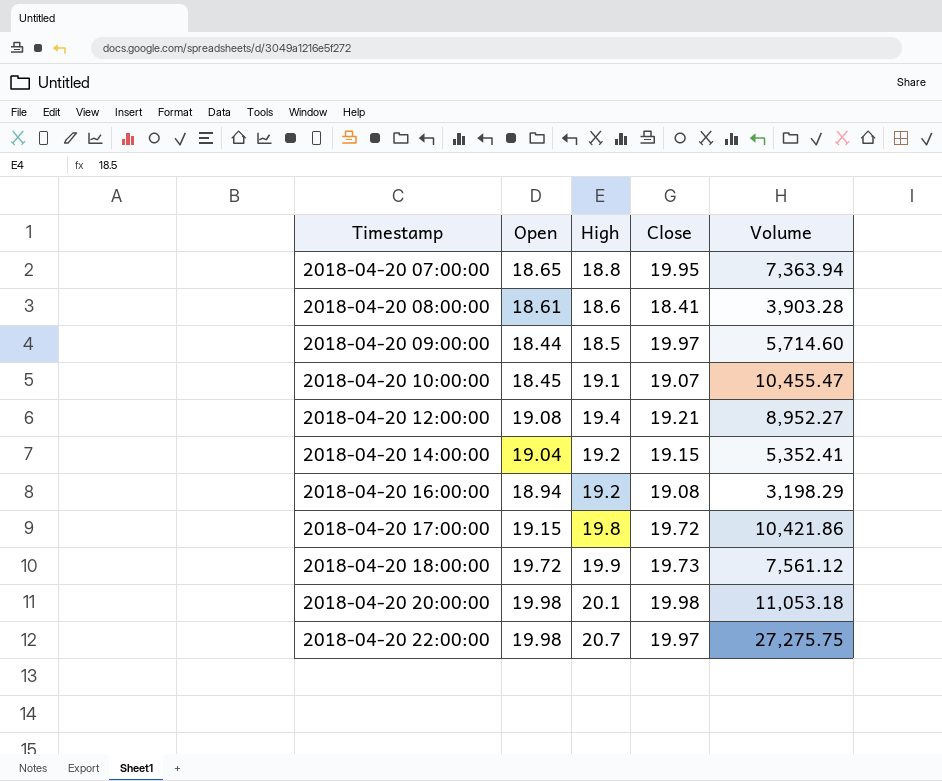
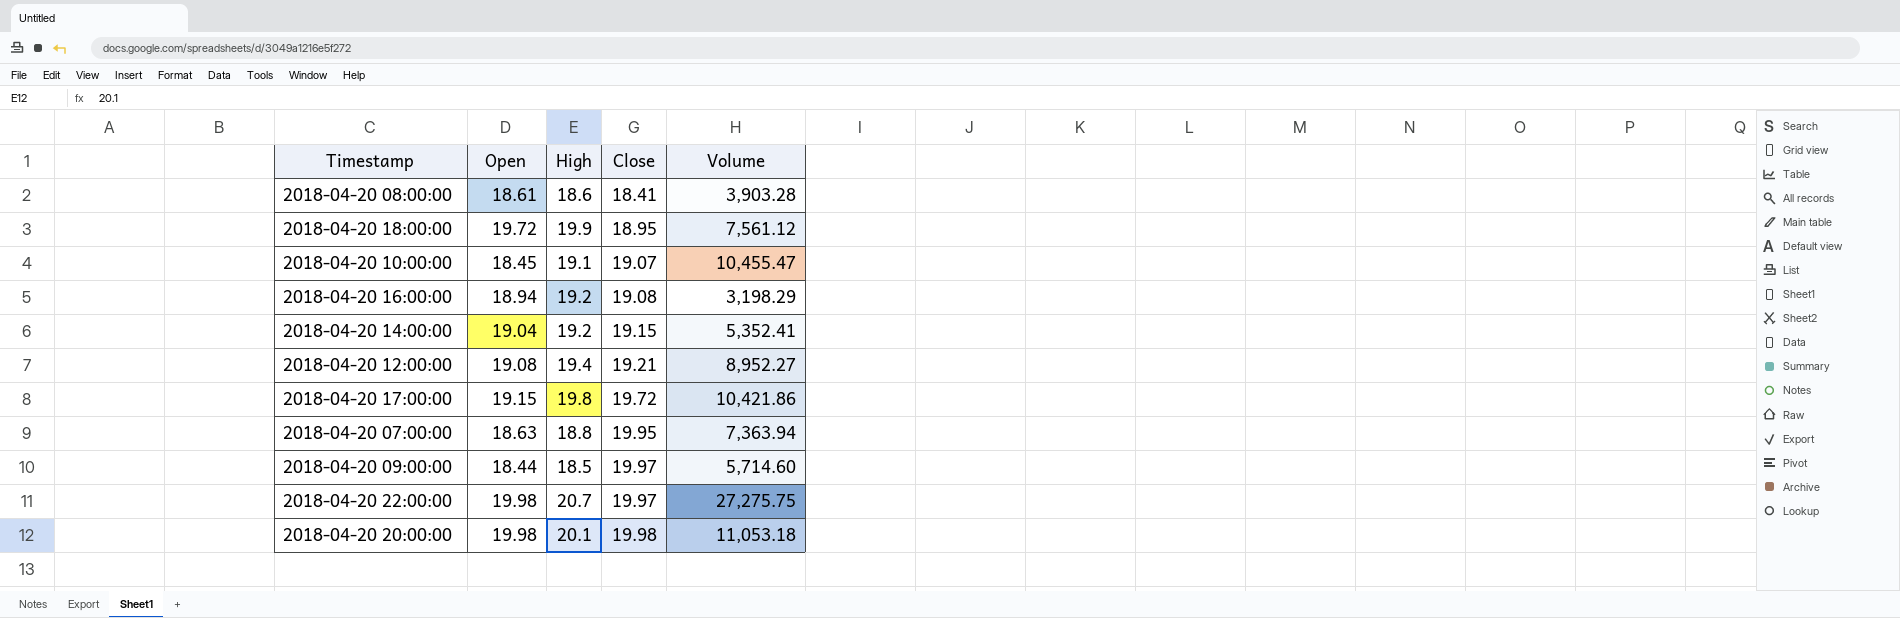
row order: Timestamp ascending -> Close ascending
2018-04-20 18:00:00 | Close: 19.73 -> 18.95
2018-04-20 07:00:00 | Open: 18.65 -> 18.63

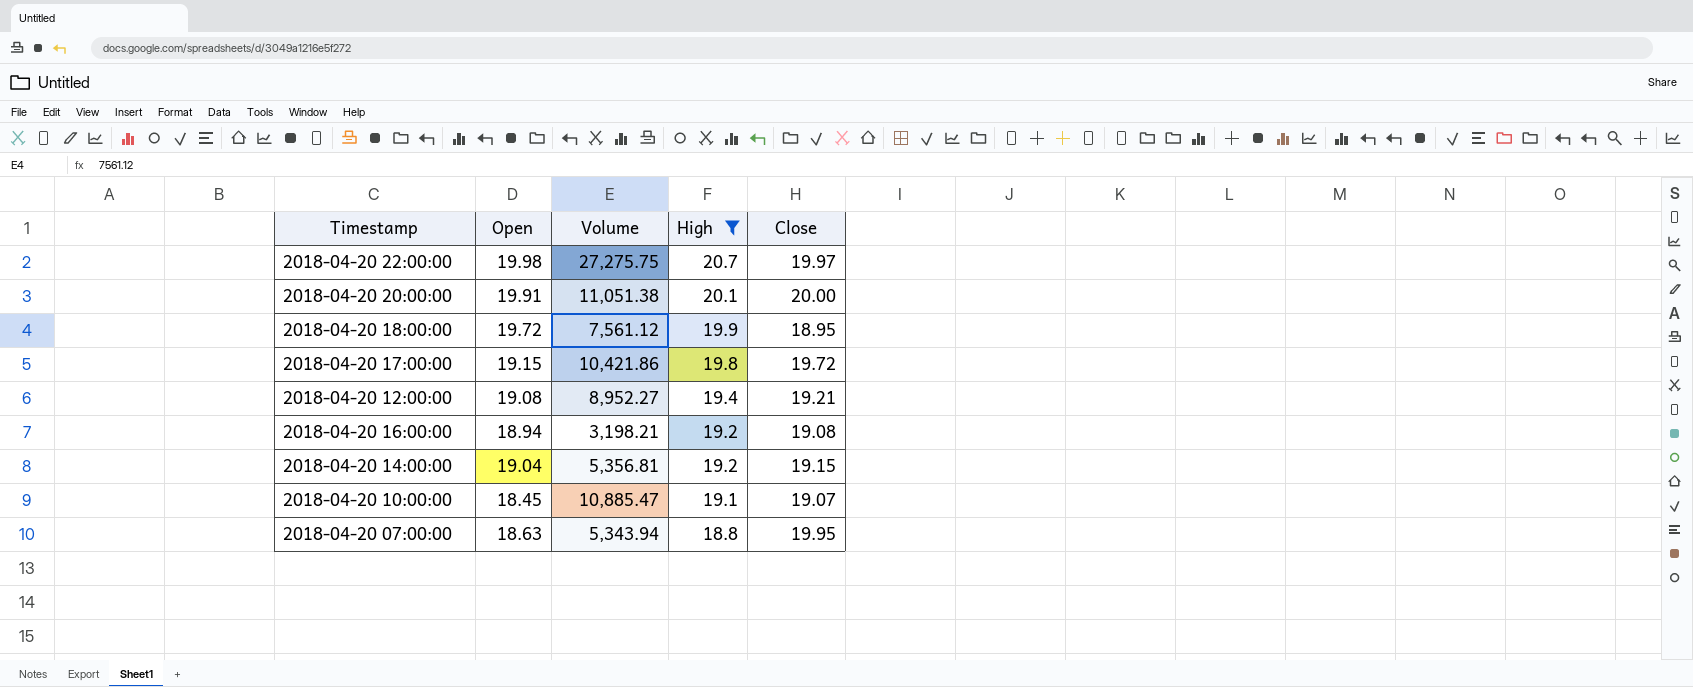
filter: none -> High >= 18.8
row order: Close ascending -> High descending
column Volume | position: 5 -> 3
2018-04-20 20:00:00 | Open: 19.98 -> 19.91
2018-04-20 20:00:00 | Volume: 11,053.18 -> 11,051.38
2018-04-20 20:00:00 | Close: 19.98 -> 20.00
2018-04-20 16:00:00 | Volume: 3,198.29 -> 3,198.21
2018-04-20 14:00:00 | Volume: 5,352.41 -> 5,356.81
2018-04-20 10:00:00 | Volume: 10,455.47 -> 10,885.47
2018-04-20 07:00:00 | Volume: 7,363.94 -> 5,343.94

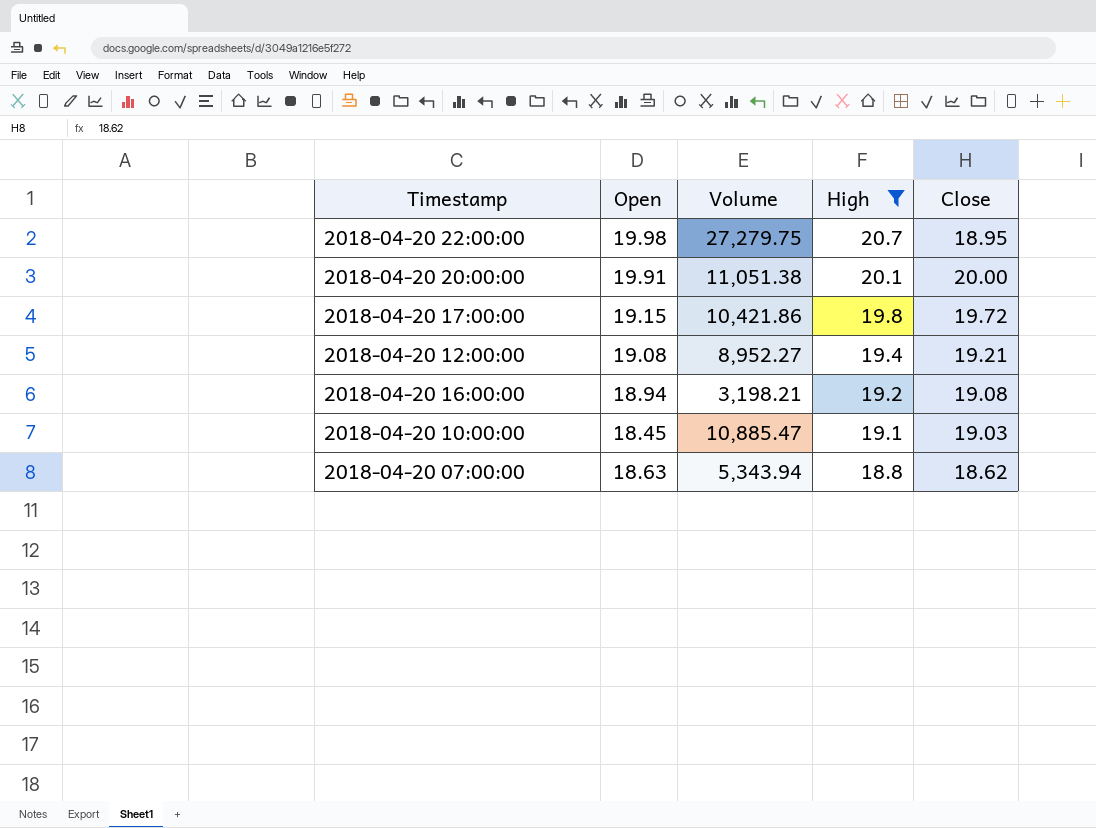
row 2018-04-20 18:00:00: 19.72 | 7,561.12 | 19.9 | 18.95 -> none
row 2018-04-20 14:00:00: 19.04 | 5,356.81 | 19.2 | 19.15 -> none
2018-04-20 22:00:00 | Volume: 27,275.75 -> 27,279.75
2018-04-20 22:00:00 | Close: 19.97 -> 18.95
2018-04-20 10:00:00 | Close: 19.07 -> 19.03
2018-04-20 07:00:00 | Close: 19.95 -> 18.62

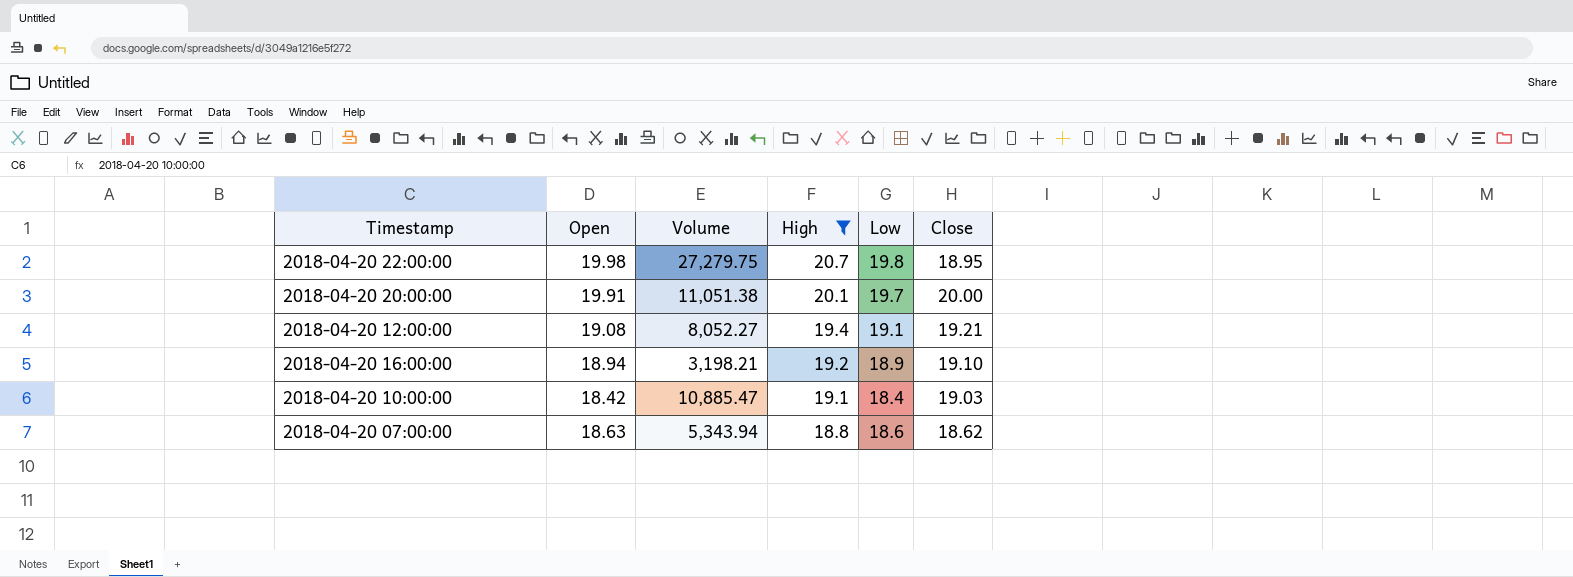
column Low | position: none -> 5
row 2018-04-20 17:00:00: 19.15 | 10,421.86 | 19.8 | 19.72 -> none
2018-04-20 12:00:00 | Volume: 8,952.27 -> 8,052.27
2018-04-20 16:00:00 | Close: 19.08 -> 19.10
2018-04-20 10:00:00 | Open: 18.45 -> 18.42

